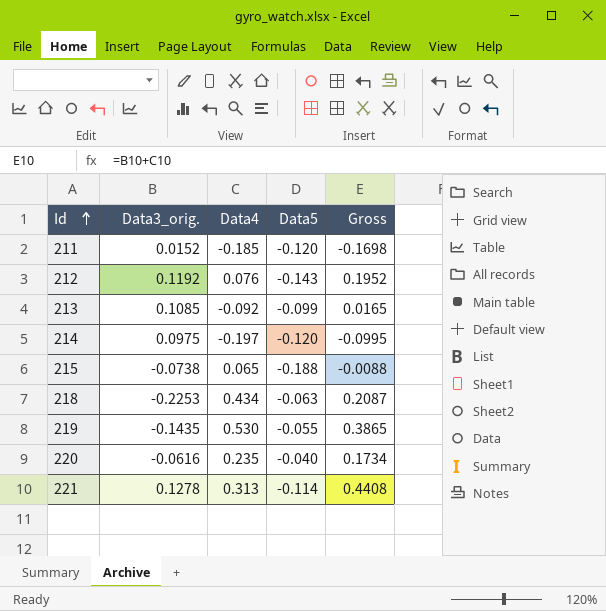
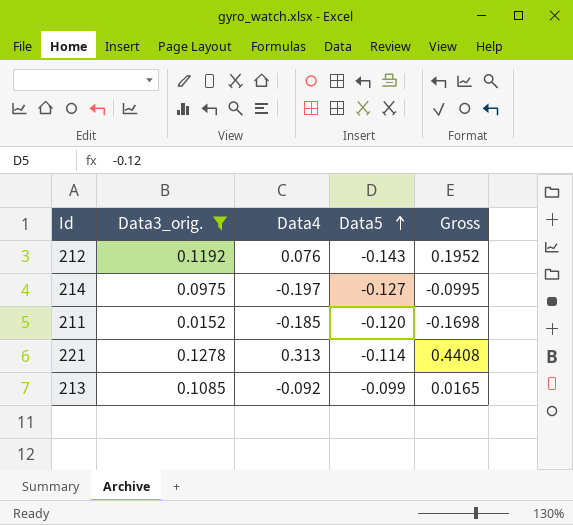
filter: none -> Data3_orig. >= 0.0152
row order: Id ascending -> Data5 ascending
214 | Data5: -0.120 -> -0.127

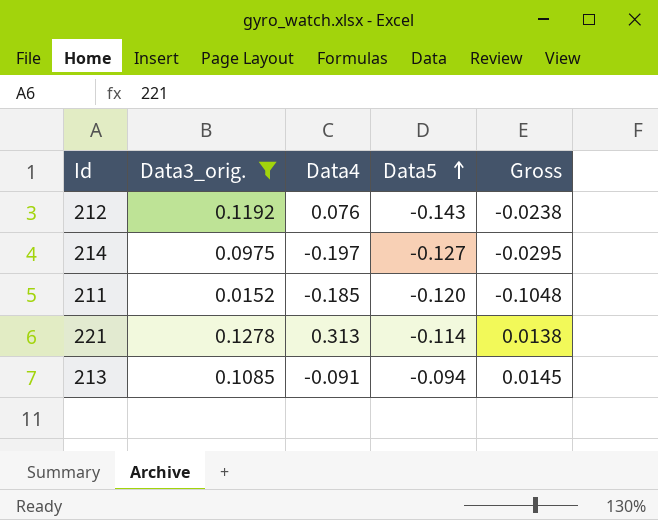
column Gross | formula: [Data3_orig.] + [Data4] -> [Data3_orig.] + [Data5]
213 | Data4: -0.092 -> -0.091
213 | Data5: -0.099 -> -0.094

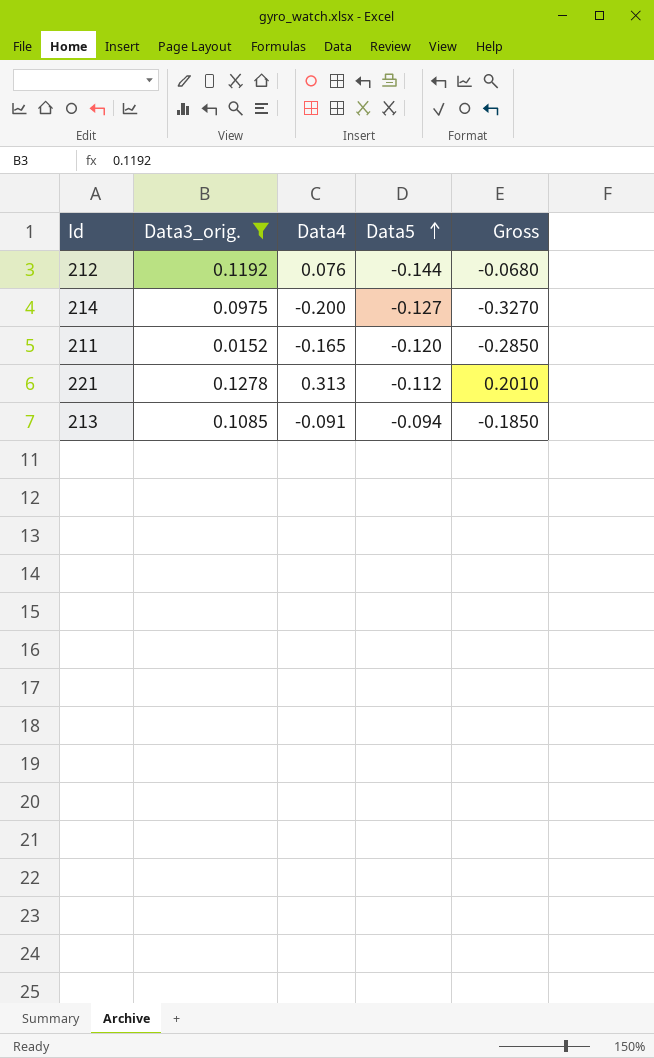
column Gross | formula: [Data3_orig.] + [Data5] -> [Data4] + [Data5]
212 | Data5: -0.143 -> -0.144
214 | Data4: -0.197 -> -0.200
211 | Data4: -0.185 -> -0.165
221 | Data5: -0.114 -> -0.112

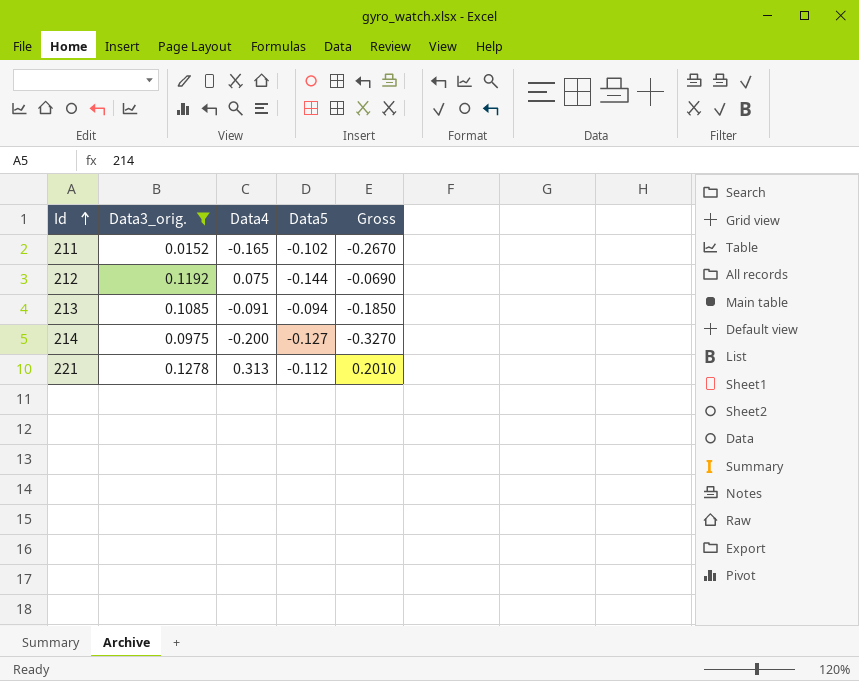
row order: Data5 ascending -> Id ascending
211 | Data5: -0.120 -> -0.102
211 | Gross: -0.2850 -> -0.2670
212 | Data4: 0.076 -> 0.075
212 | Gross: -0.0680 -> -0.0690

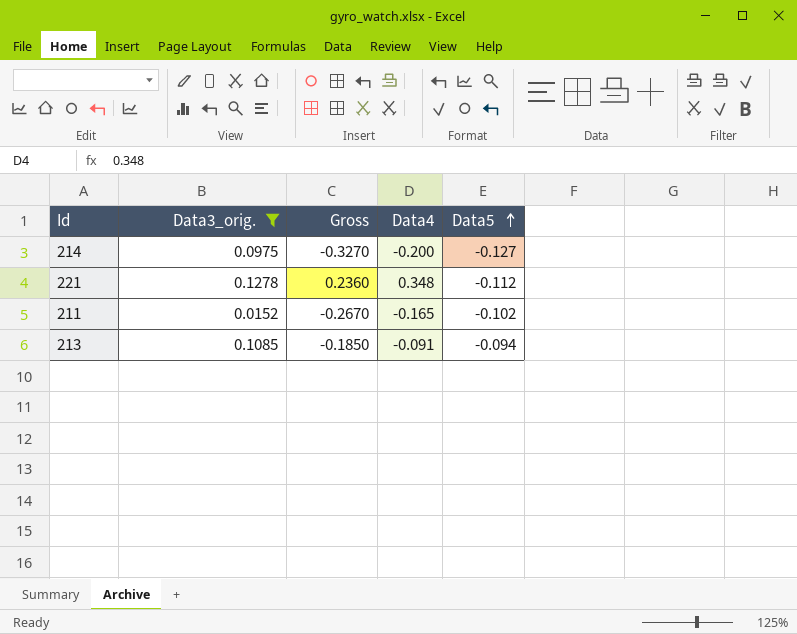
row order: Id ascending -> Data5 ascending
column Gross | position: 5 -> 3
row 212: 0.1192 | 0.075 | -0.144 | -0.0690 -> none
221 | Gross: 0.2010 -> 0.2360
221 | Data4: 0.313 -> 0.348

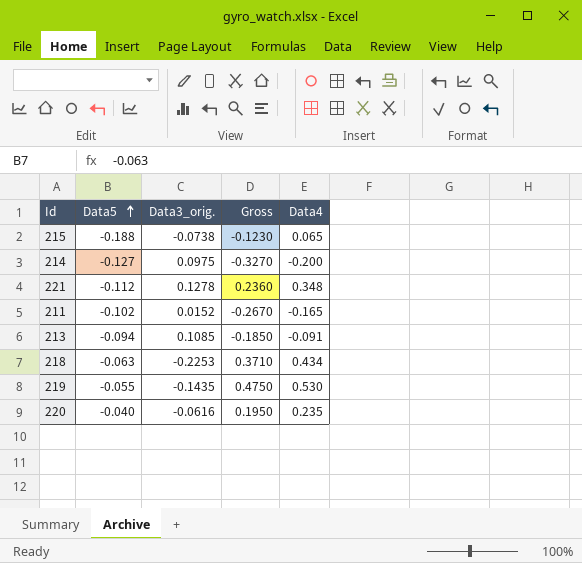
filter: Data3_orig. >= 0.0152 -> none
column Data5 | position: 5 -> 2

